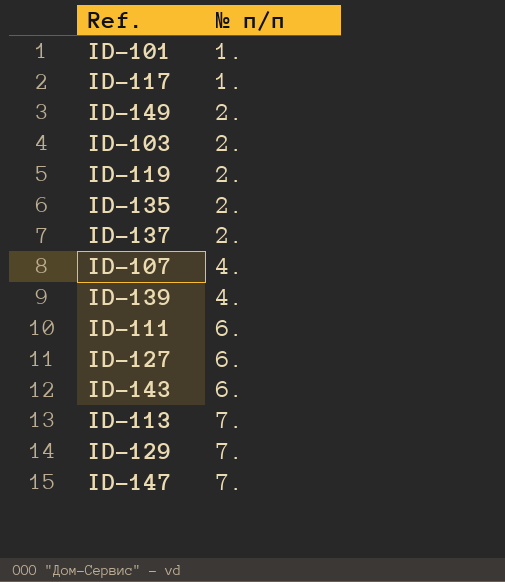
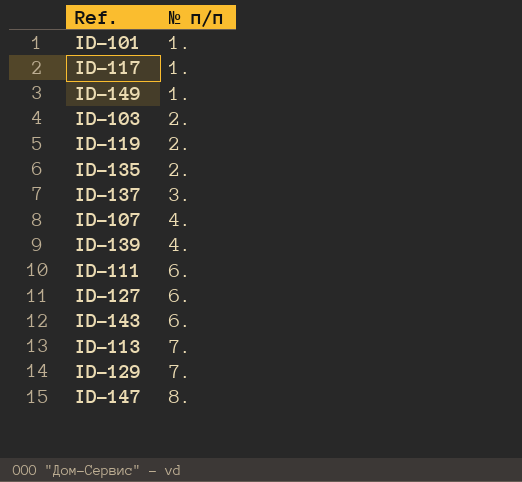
ID-149 | № п/п: 2. -> 1.
ID-137 | № п/п: 2. -> 3.
ID-147 | № п/п: 7. -> 8.

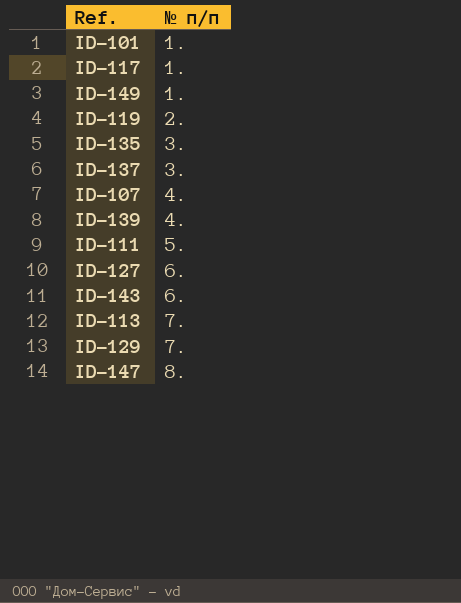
row ID-103: 2. -> none
ID-135 | № п/п: 2. -> 3.
ID-111 | № п/п: 6. -> 5.

